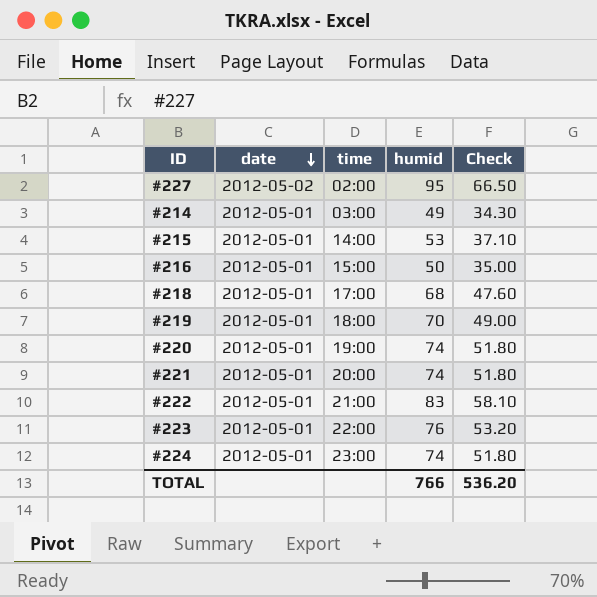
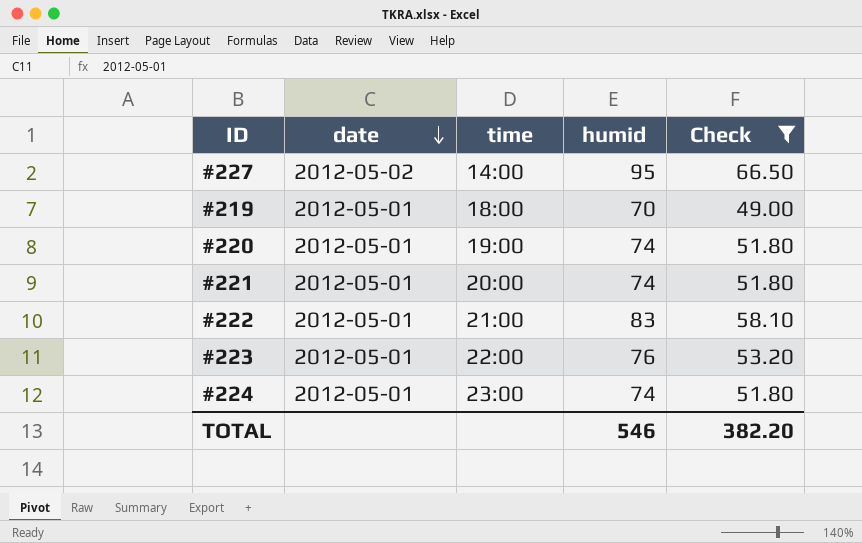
filter: none -> Check >= 49.00
#227 | time: 02:00 -> 14:00
TOTAL | humid: 766 -> 546
TOTAL | Check: 536.20 -> 382.20

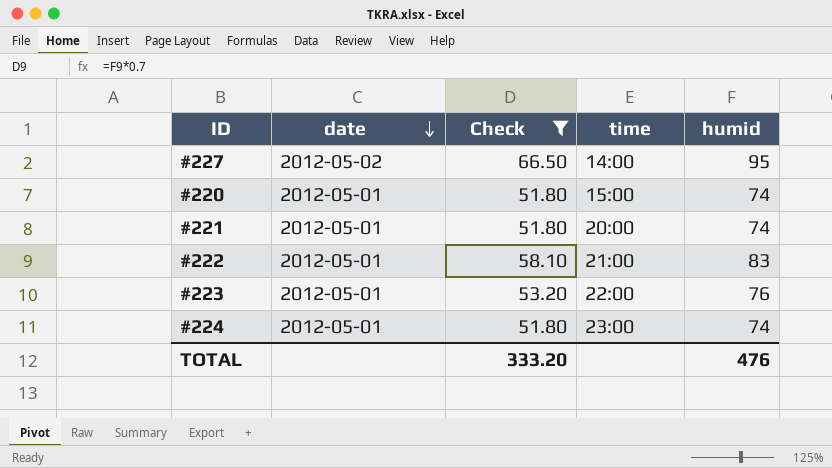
column Check | position: 5 -> 3
row #219: 2012-05-01 | 18:00 | 70 | 49.00 -> none
#220 | time: 19:00 -> 15:00
TOTAL | Check: 382.20 -> 333.20
TOTAL | humid: 546 -> 476

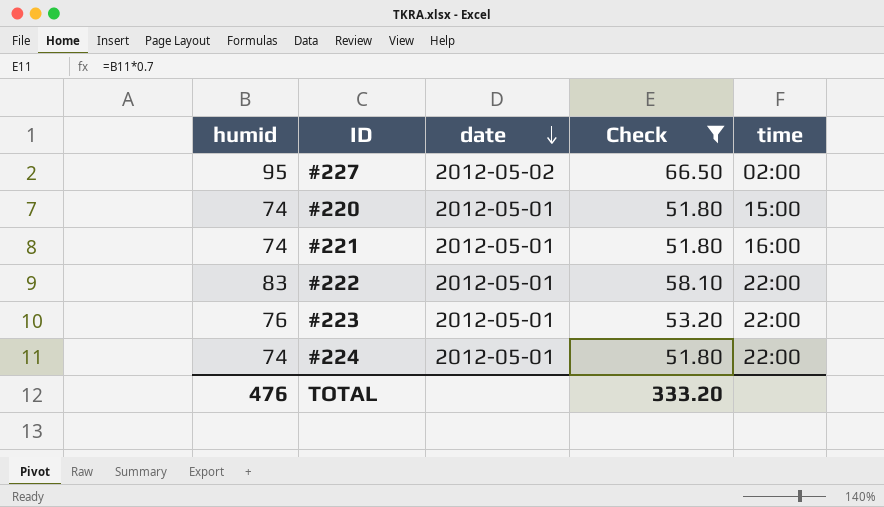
column humid | position: 5 -> 1
#227 | time: 14:00 -> 02:00
#221 | time: 20:00 -> 16:00
#222 | time: 21:00 -> 22:00
#224 | time: 23:00 -> 22:00

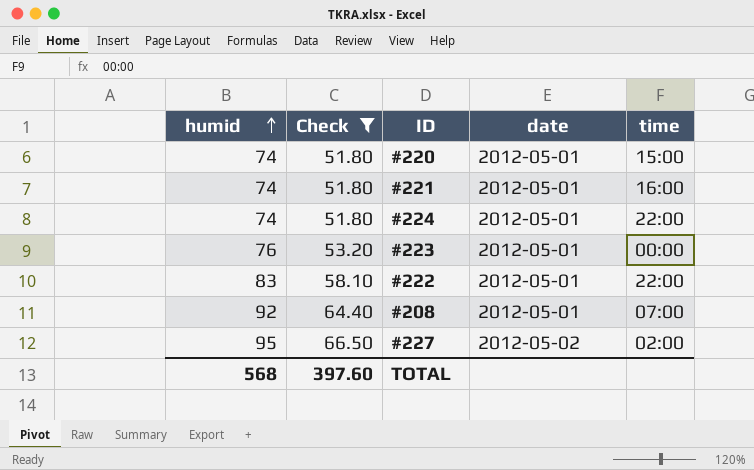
row order: date descending -> humid ascending
column Check | position: 4 -> 2
#223 | time: 22:00 -> 00:00
row #208: none -> 92 | 64.40 | 2012-05-01 | 07:00
TOTAL | humid: 476 -> 568
TOTAL | Check: 333.20 -> 397.60

